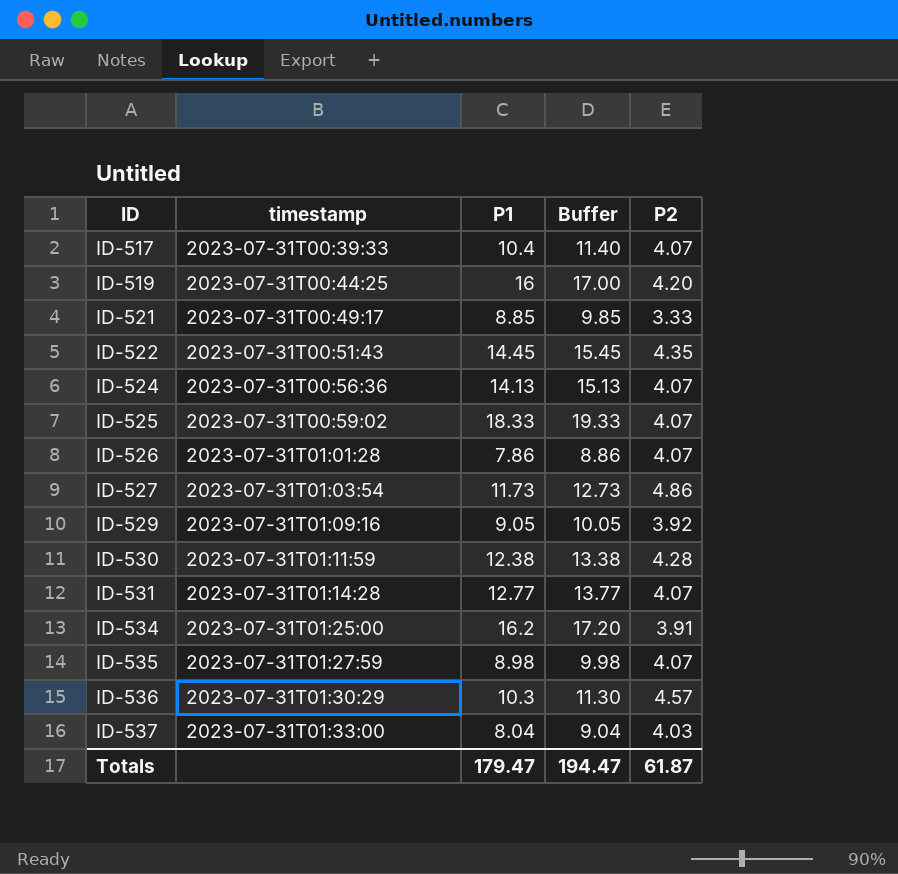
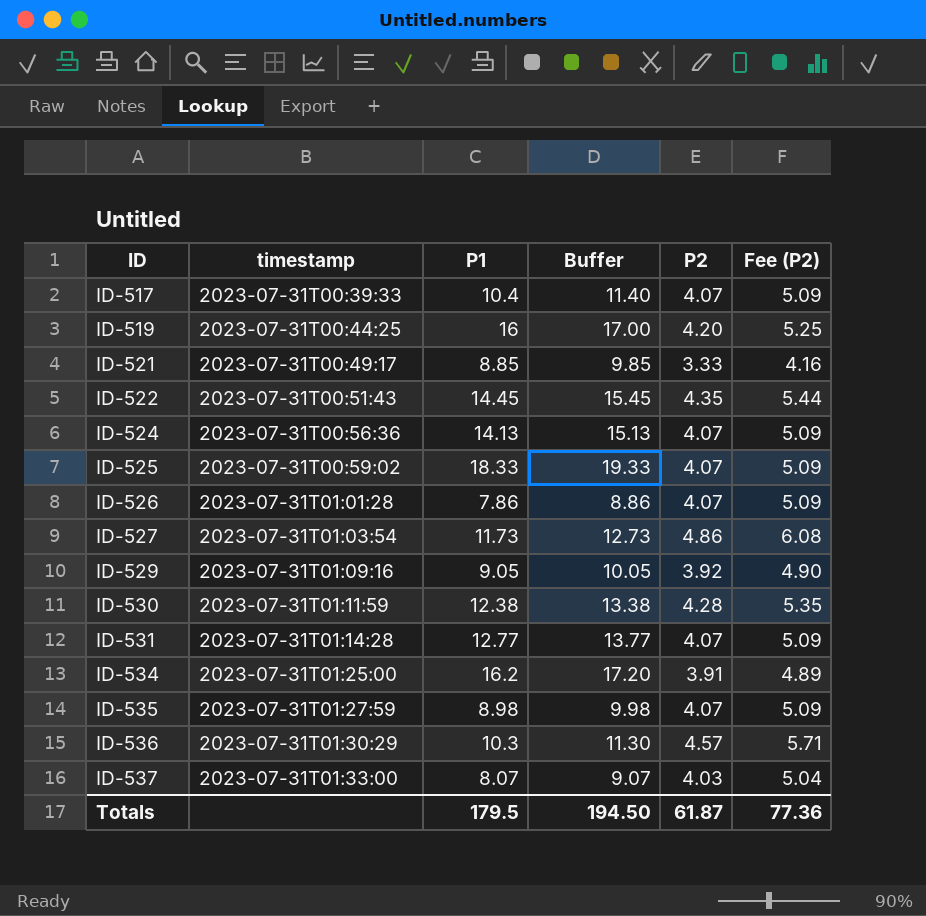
column Fee (P2) | formula: none -> [P2] * 1.25
ID-537 | P1: 8.04 -> 8.07
ID-537 | Buffer: 9.04 -> 9.07
Totals | P1: 179.47 -> 179.5
Totals | Buffer: 194.47 -> 194.50

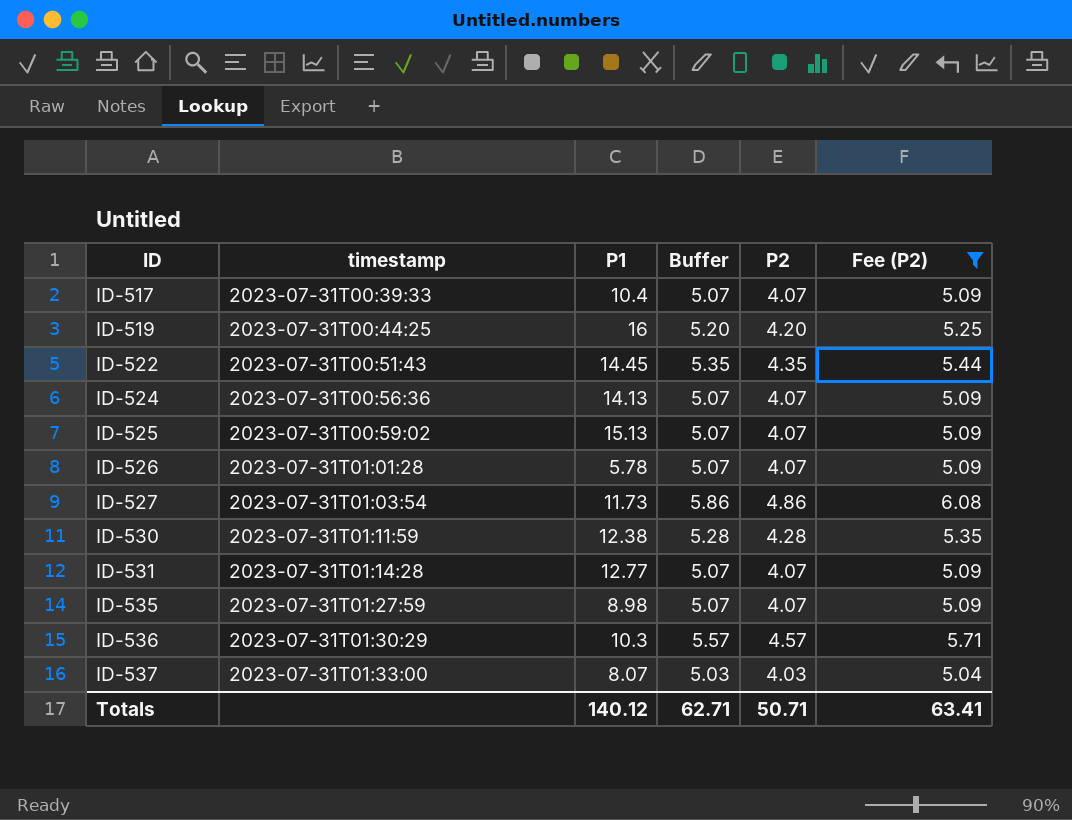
filter: none -> Fee (P2) >= 5.04
column Buffer | formula: [P1] + 1 -> [P2] + 1
ID-525 | P1: 18.33 -> 15.13
ID-526 | P1: 7.86 -> 5.78
Totals | P1: 179.5 -> 140.12
Totals | Buffer: 194.50 -> 62.71
Totals | P2: 61.87 -> 50.71
Totals | Fee (P2): 77.36 -> 63.41

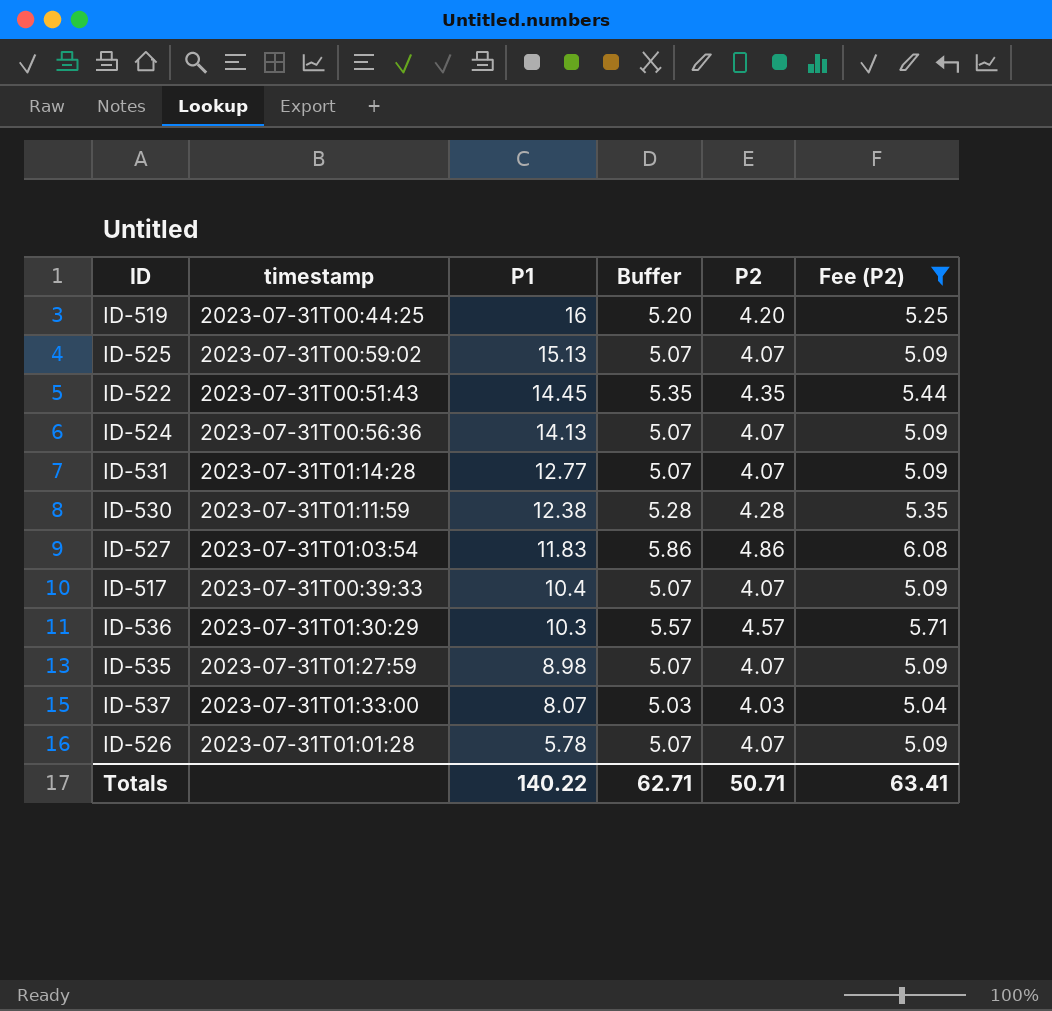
row order: ID ascending -> P1 descending
ID-527 | P1: 11.73 -> 11.83
Totals | P1: 140.12 -> 140.22

